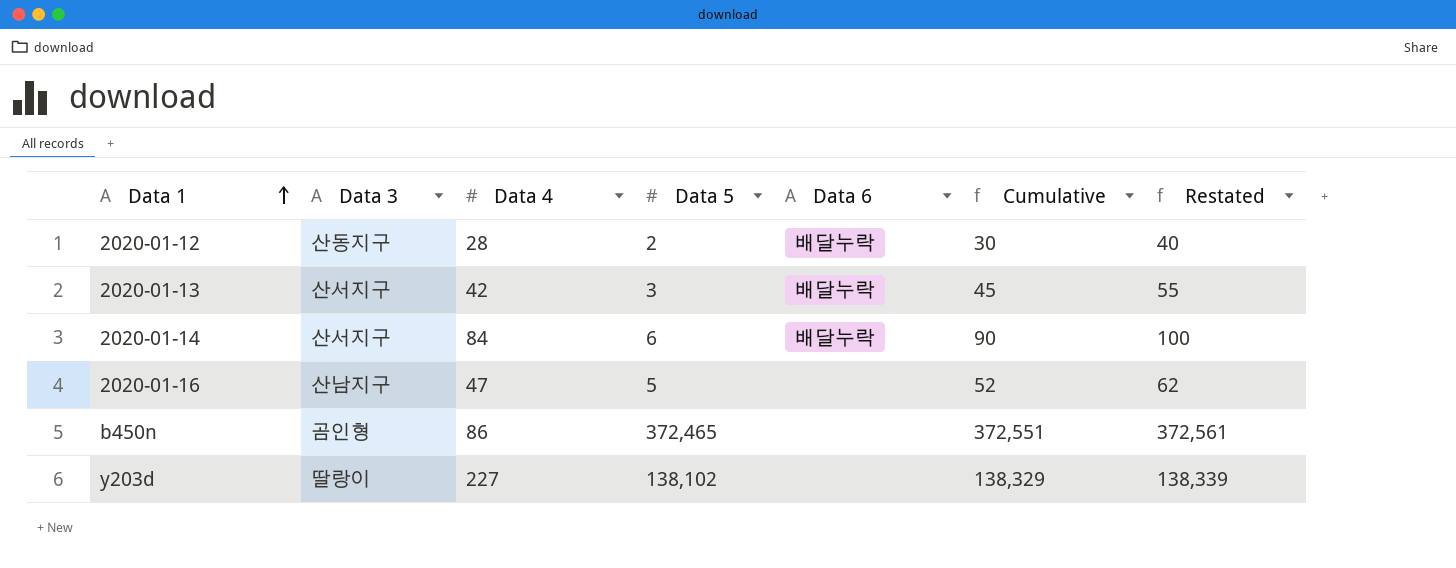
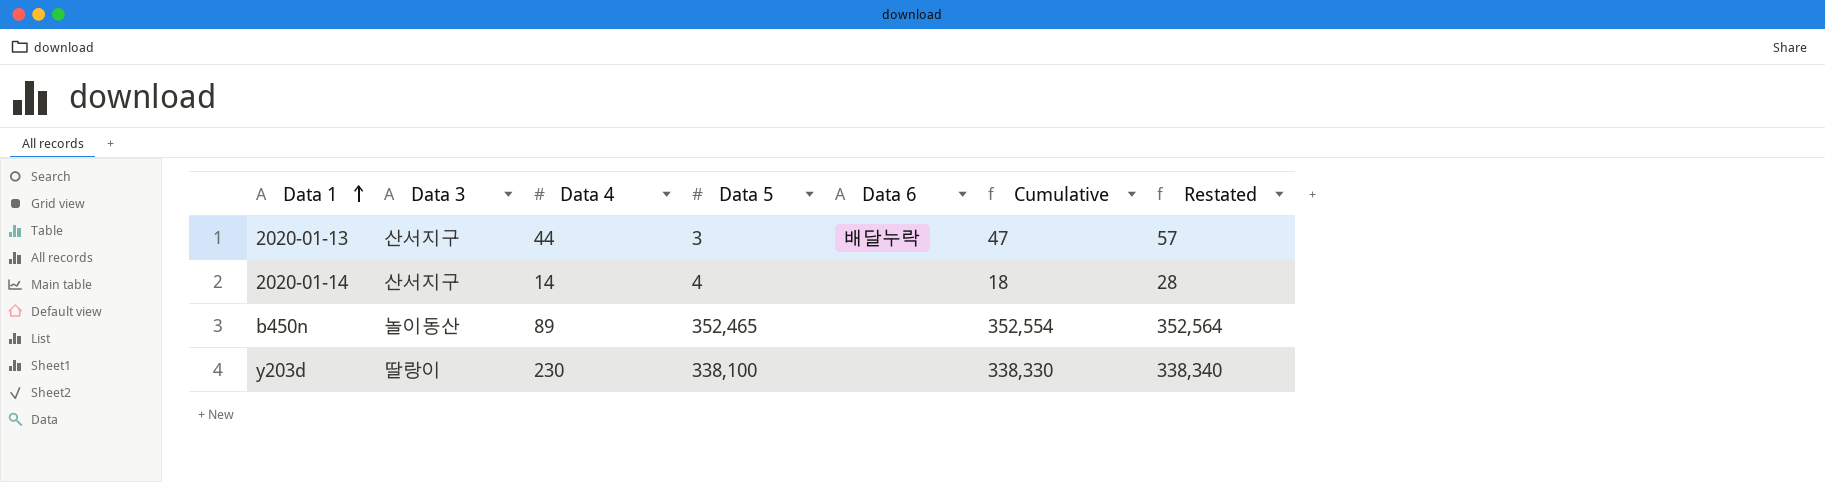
row 2020-01-12: 산동지구 | 28 | 2 | 배달누락 | 30 | 40 -> none
row 2020-01-16: 산남지구 | 47 | 5 | none | 52 | 62 -> none
2020-01-13 | Data 4: 42 -> 44
2020-01-13 | Cumulative: 45 -> 47
2020-01-13 | Restated: 55 -> 57
2020-01-14 | Data 4: 84 -> 14
2020-01-14 | Data 5: 6 -> 4
2020-01-14 | Data 6: 배달누락 -> none
2020-01-14 | Cumulative: 90 -> 18
2020-01-14 | Restated: 100 -> 28
b450n | Data 3: 곰인형 -> 놀이동산
b450n | Data 4: 86 -> 89
b450n | Data 5: 372,465 -> 352,465
b450n | Cumulative: 372,551 -> 352,554
b450n | Restated: 372,561 -> 352,564
y203d | Data 4: 227 -> 230
y203d | Data 5: 138,102 -> 338,100
y203d | Cumulative: 138,329 -> 338,330
y203d | Restated: 138,339 -> 338,340

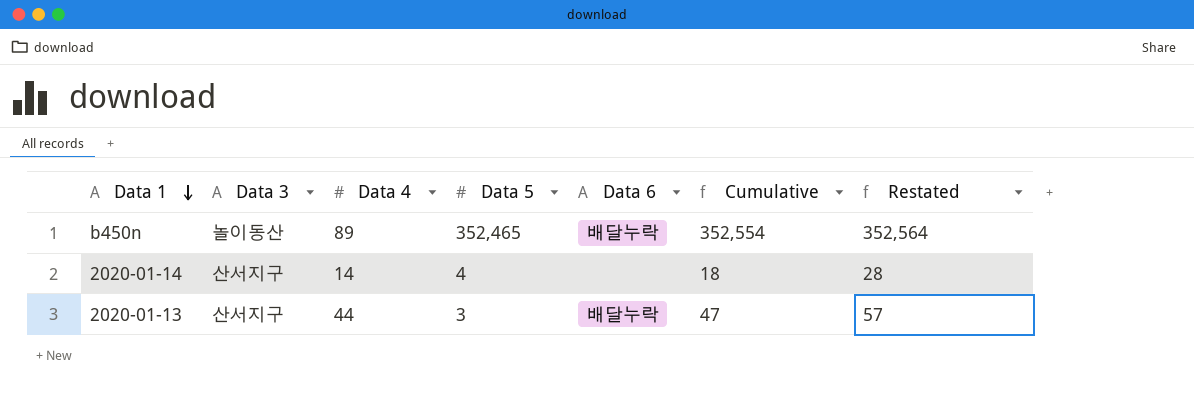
row order: Data 1 ascending -> Data 1 descending
row y203d: 딸랑이 | 230 | 338,100 | none | 338,330 | 338,340 -> none
b450n | Data 6: none -> 배달누락

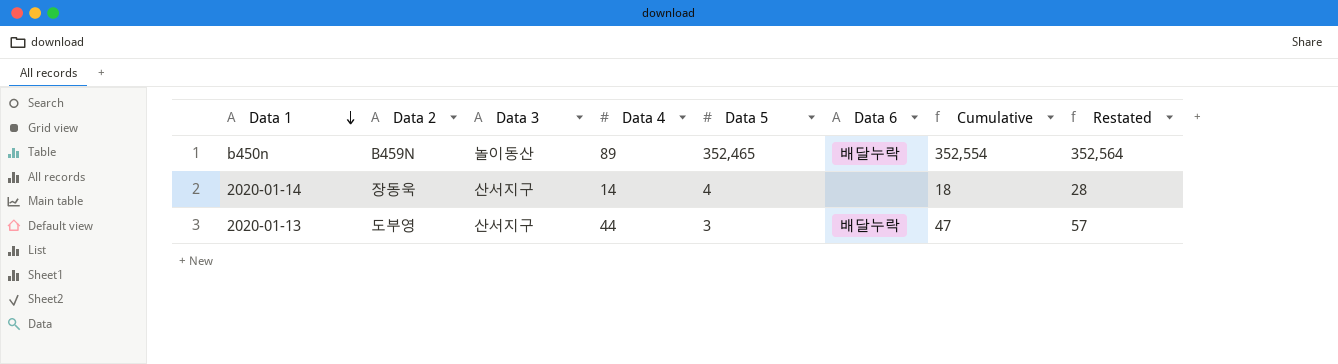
column Data 2 | position: none -> 2

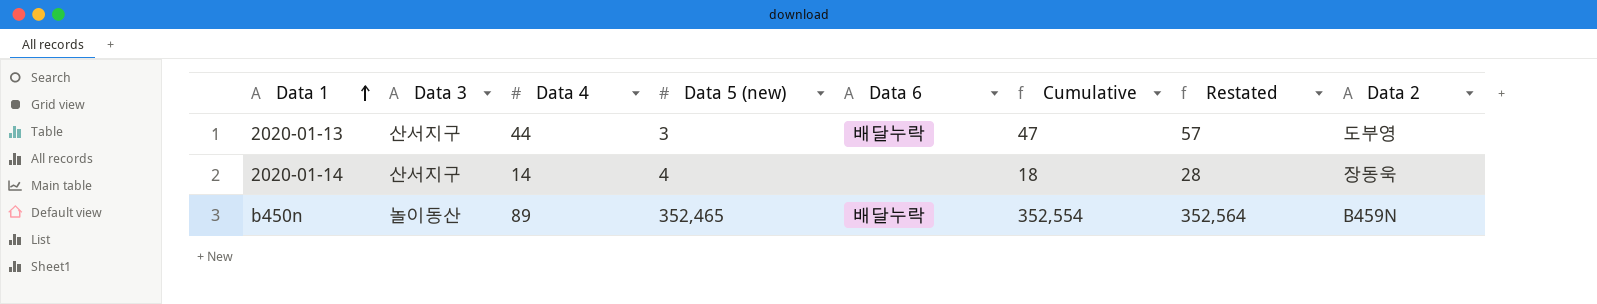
row order: Data 1 descending -> Data 1 ascending
column name: Data 5 -> Data 5 (new)
column Data 2 | position: 2 -> 8

